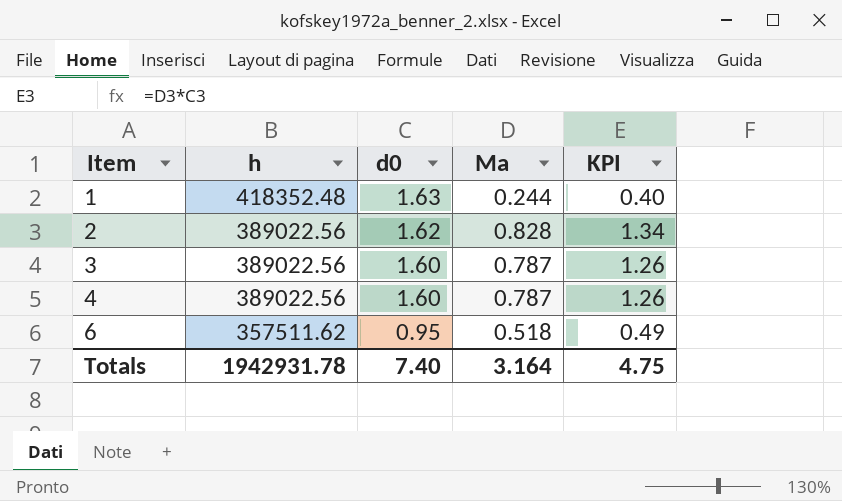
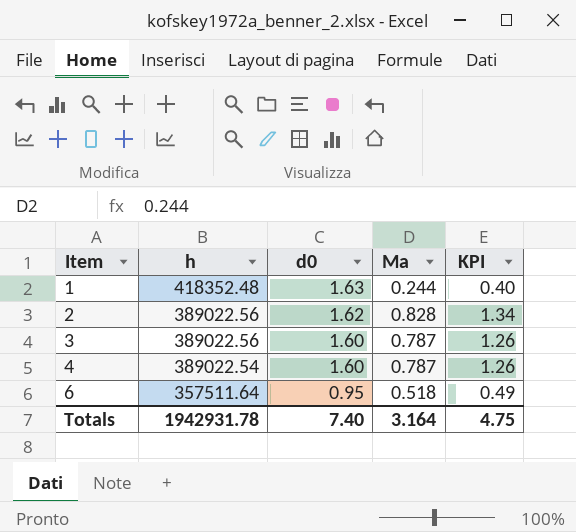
4 | h: 389022.56 -> 389022.54
6 | h: 357511.62 -> 357511.64

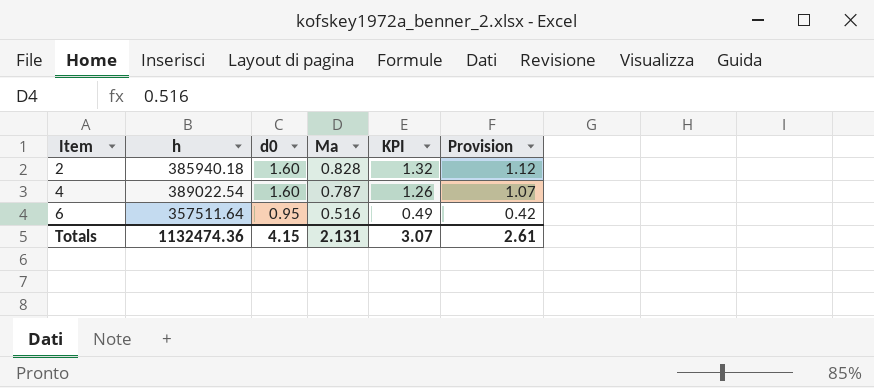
column Provision | formula: none -> [KPI] * 0.85
row 1: 418352.48 | 1.63 | 0.244 | 0.40 -> none
row 3: 389022.56 | 1.60 | 0.787 | 1.26 -> none
2 | h: 389022.56 -> 385940.18
2 | d0: 1.62 -> 1.60
2 | KPI: 1.34 -> 1.32
6 | Ma: 0.518 -> 0.516
Totals | h: 1942931.78 -> 1132474.36
Totals | d0: 7.40 -> 4.15
Totals | Ma: 3.164 -> 2.131
Totals | KPI: 4.75 -> 3.07

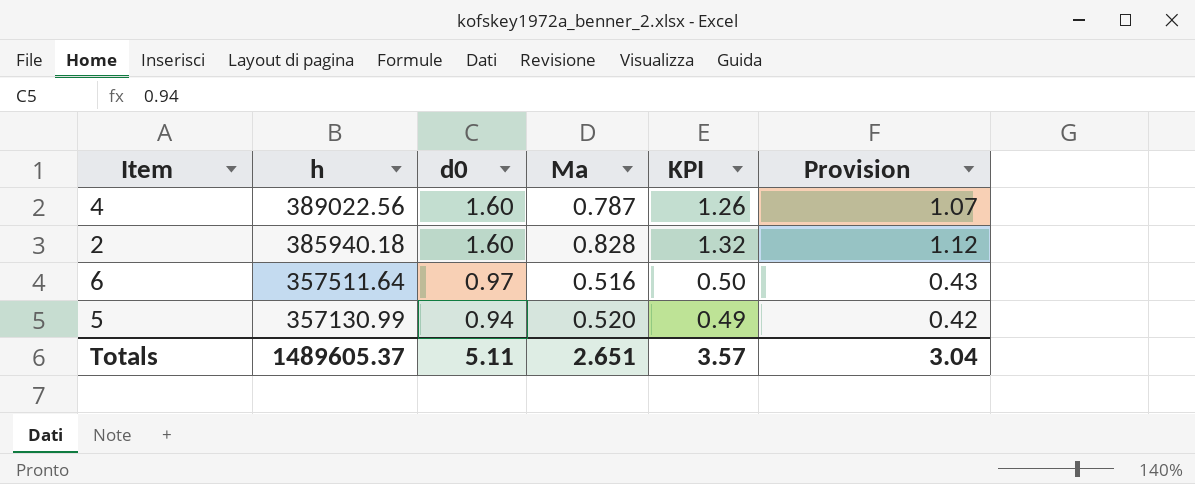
row order: Item ascending -> h descending
4 | h: 389022.54 -> 389022.56
6 | d0: 0.95 -> 0.97
6 | KPI: 0.49 -> 0.50
6 | Provision: 0.42 -> 0.43
row 5: none -> 357130.99 | 0.94 | 0.520 | 0.49 | 0.42
Totals | h: 1132474.36 -> 1489605.37
Totals | d0: 4.15 -> 5.11
Totals | Ma: 2.131 -> 2.651
Totals | KPI: 3.07 -> 3.57
Totals | Provision: 2.61 -> 3.04

